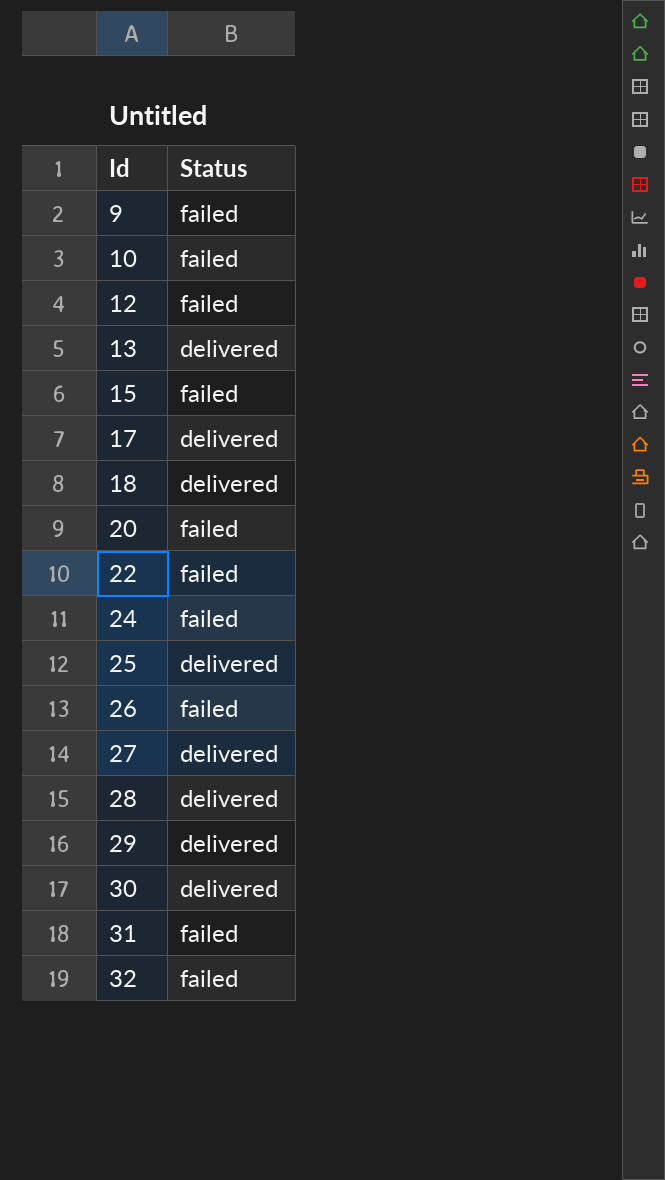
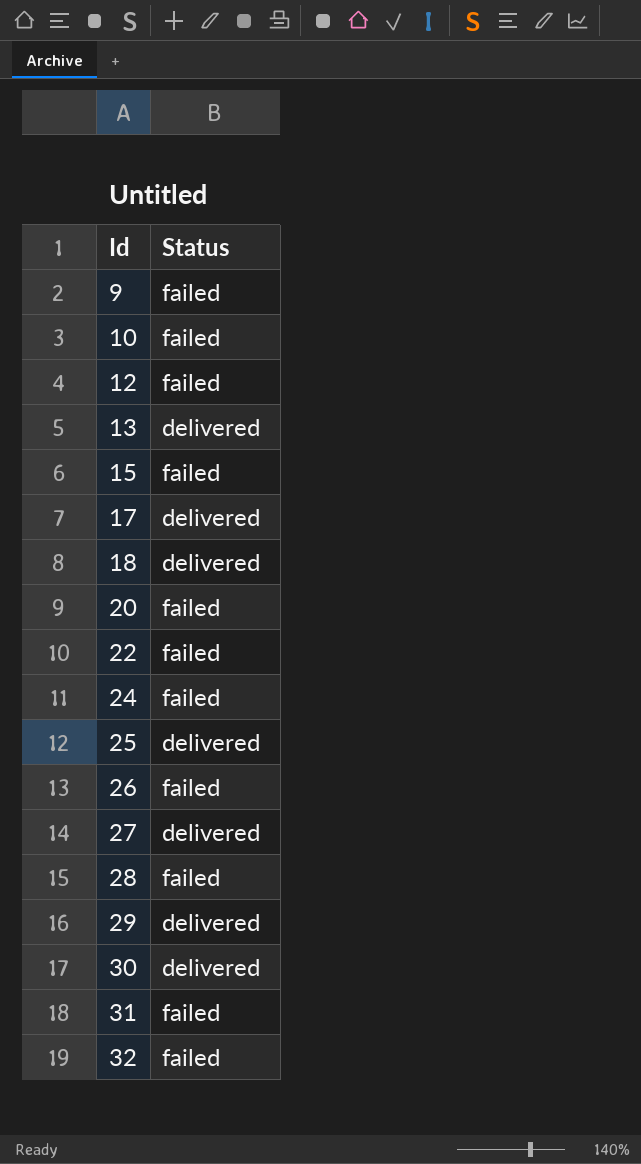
28 | Status: delivered -> failed

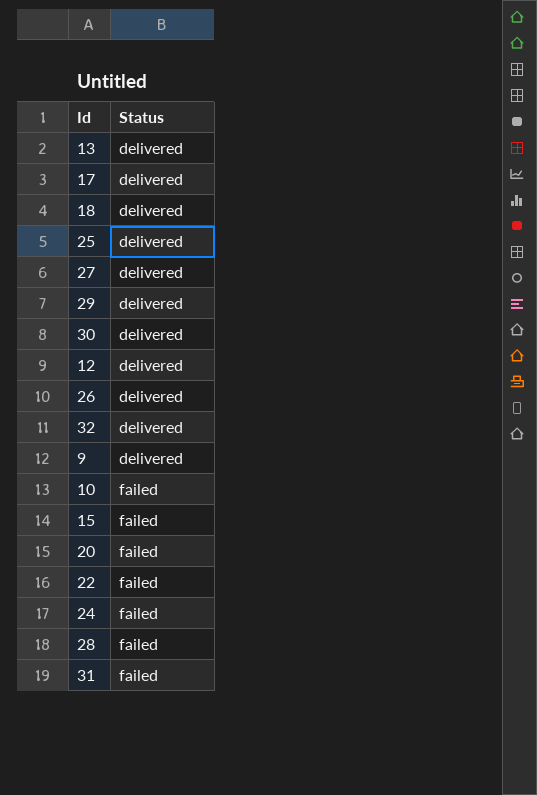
row order: Id ascending -> Status ascending
12 | Status: failed -> delivered
26 | Status: failed -> delivered
32 | Status: failed -> delivered
9 | Status: failed -> delivered

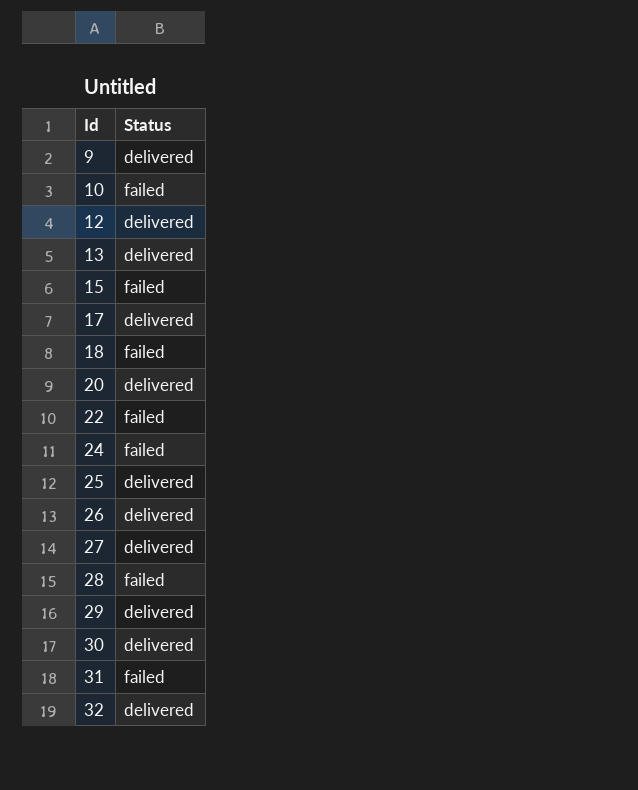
row order: Status ascending -> Id ascending
18 | Status: delivered -> failed
20 | Status: failed -> delivered

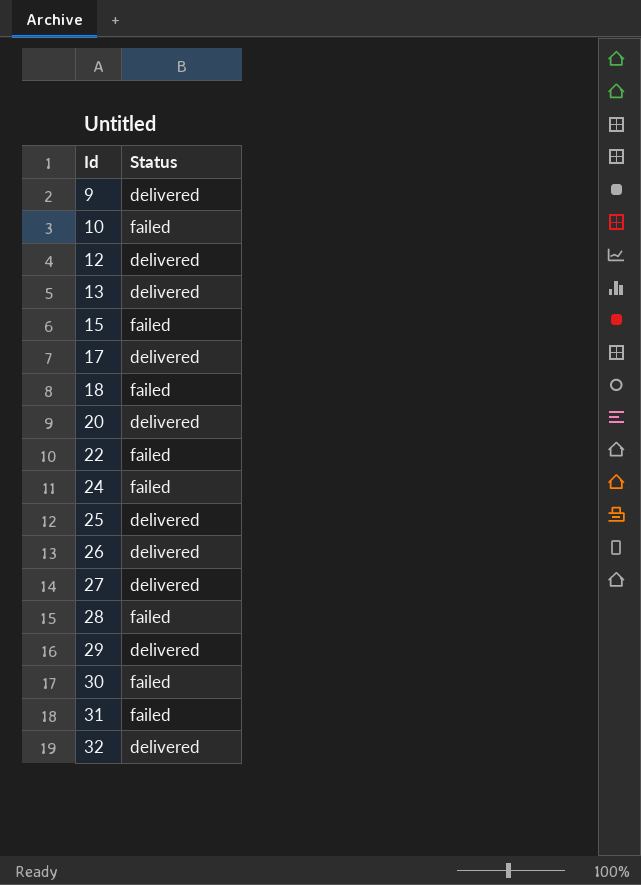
30 | Status: delivered -> failed

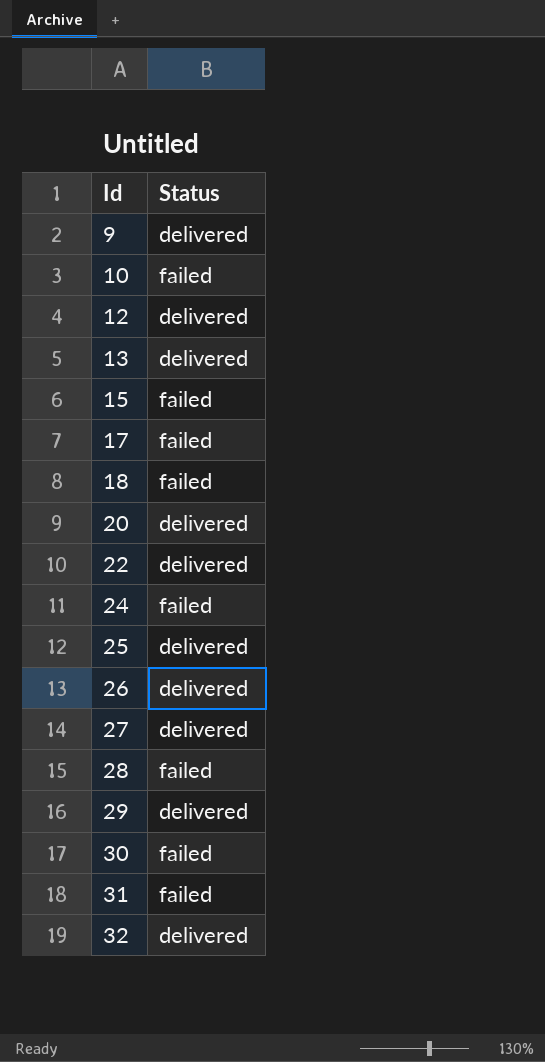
17 | Status: delivered -> failed
22 | Status: failed -> delivered

